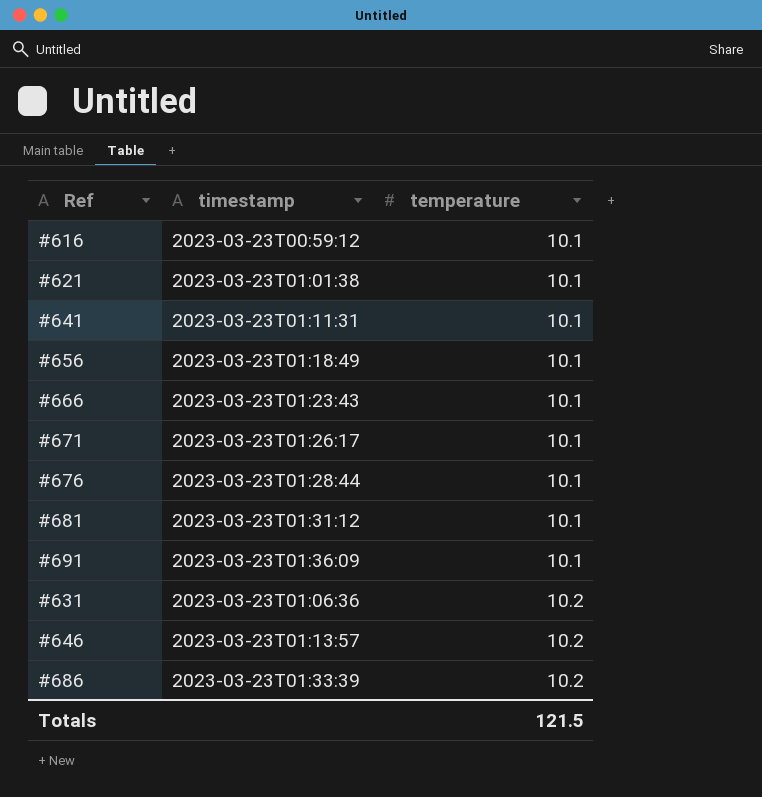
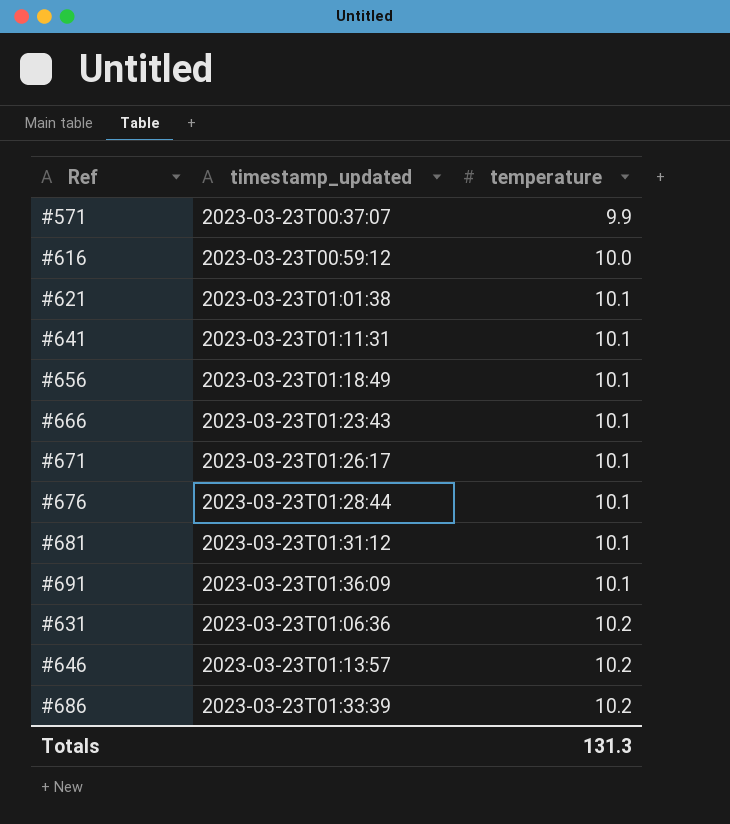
column name: timestamp -> timestamp_updated
row #571: none -> 2023-03-23T00:37:07 | 9.9
#616 | temperature: 10.1 -> 10.0
Totals | temperature: 121.5 -> 131.3

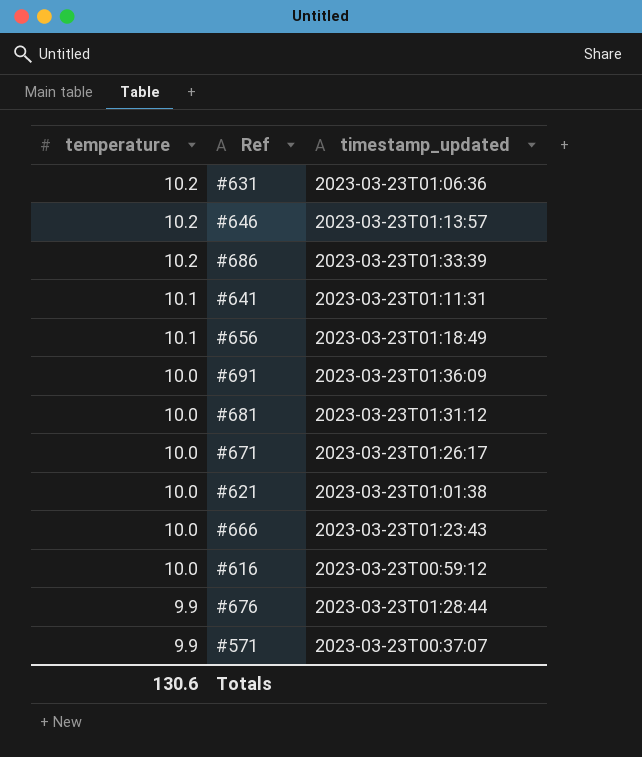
row order: temperature ascending -> temperature descending
column temperature | position: 3 -> 1
#691 | temperature: 10.1 -> 10.0
#681 | temperature: 10.1 -> 10.0
#671 | temperature: 10.1 -> 10.0
#621 | temperature: 10.1 -> 10.0
#666 | temperature: 10.1 -> 10.0
#676 | temperature: 10.1 -> 9.9
Totals | temperature: 131.3 -> 130.6

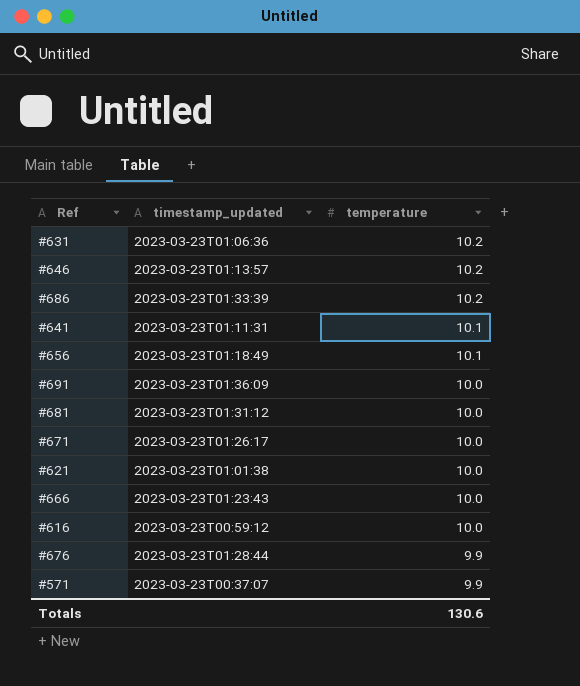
column temperature | position: 1 -> 3

